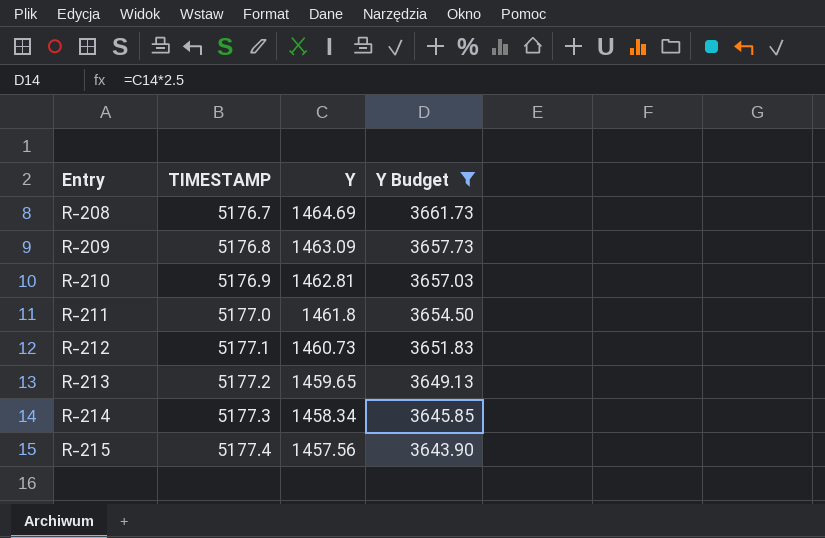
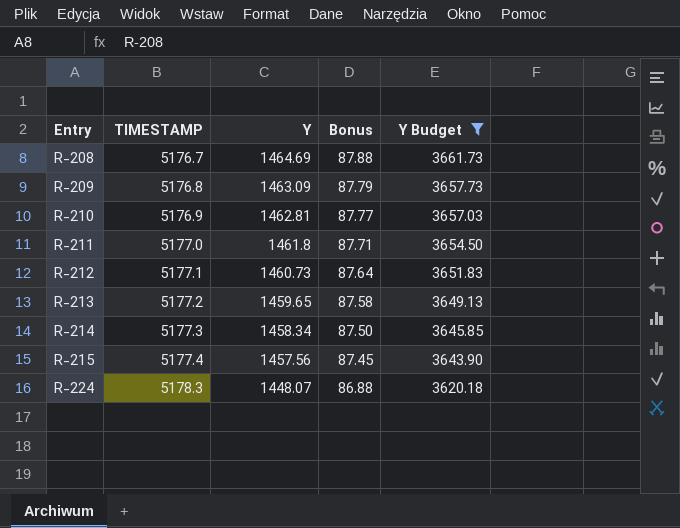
column Bonus | formula: none -> [Y] * 0.06
row R-224: none -> 5178.3 | 1448.07 | 86.88 | 3620.18

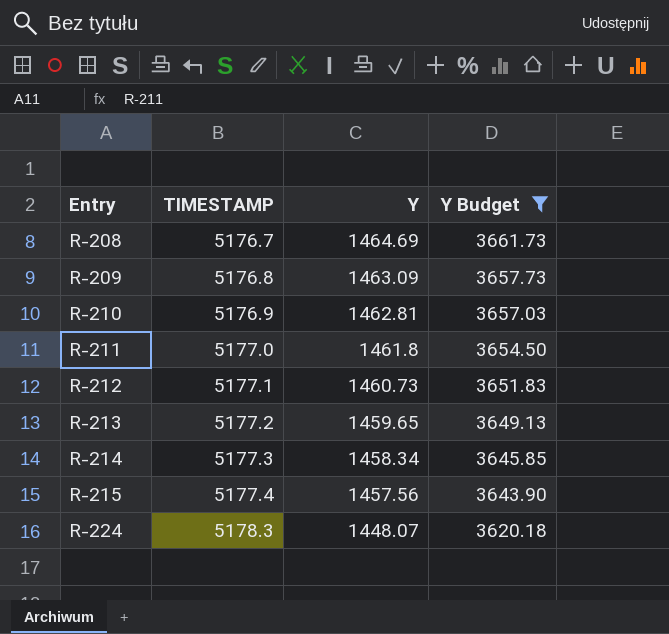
column Bonus | formula: [Y] * 0.06 -> none

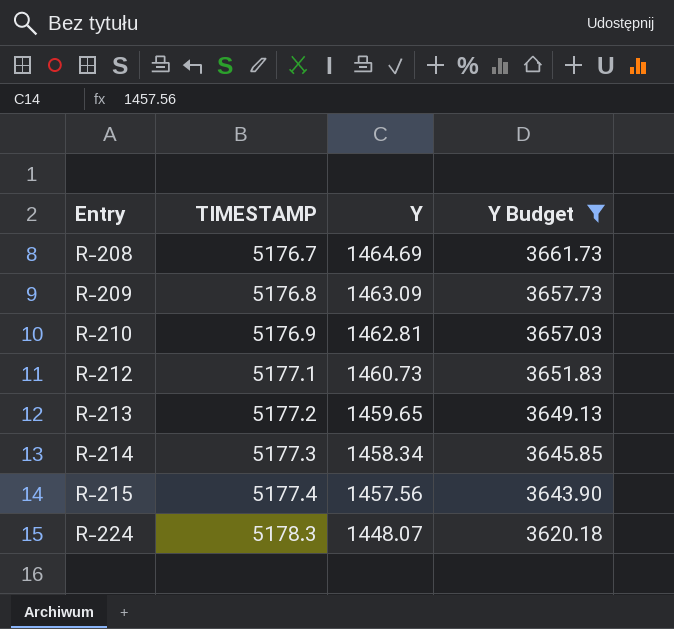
row R-211: 5177.0 | 1461.8 | 3654.50 -> none

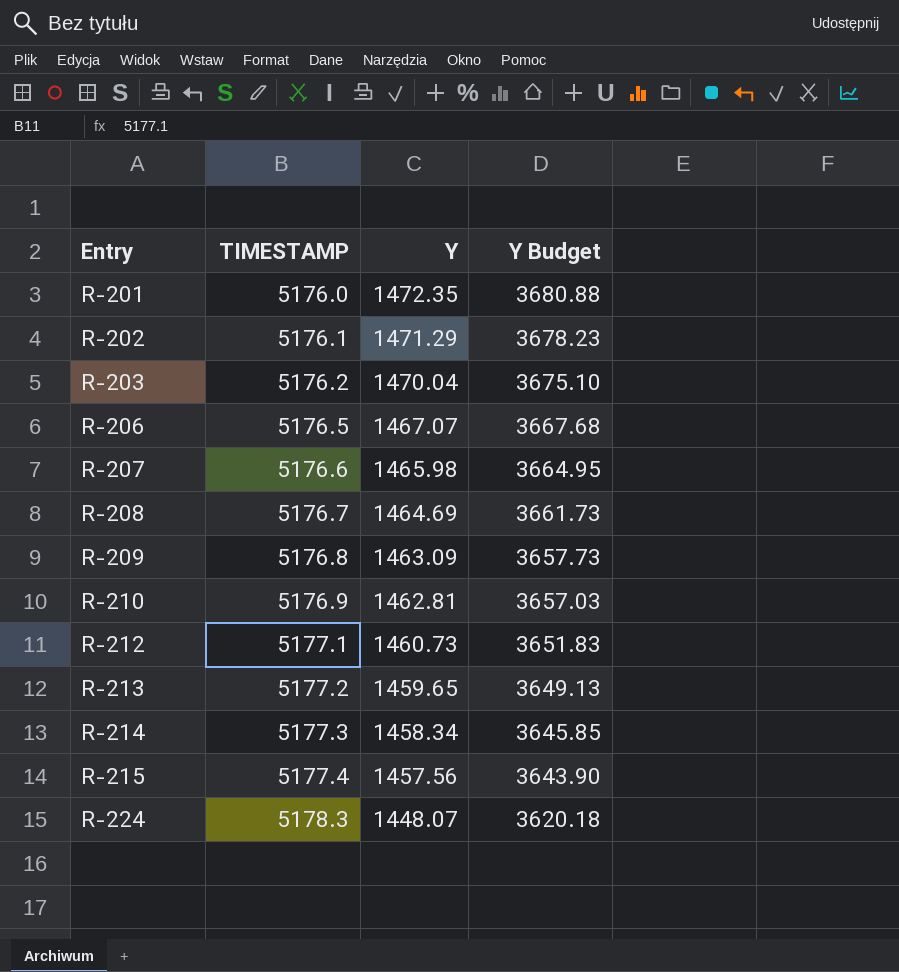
filter: Y Budget <= 3661.73 -> none

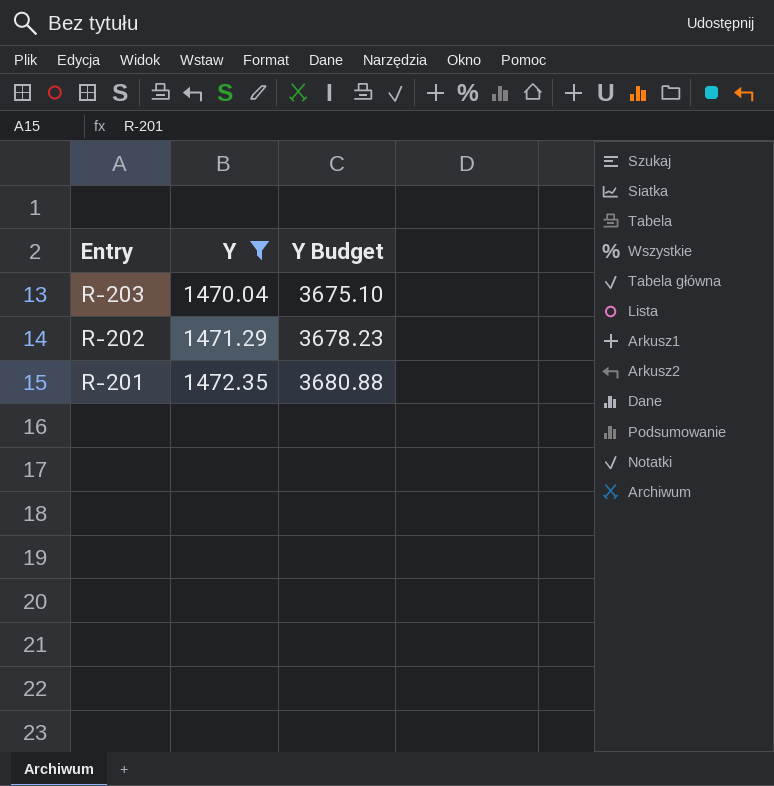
filter: none -> Y >= 1470.04
row order: Entry ascending -> Entry descending
column TIMESTAMP | position: 2 -> none

